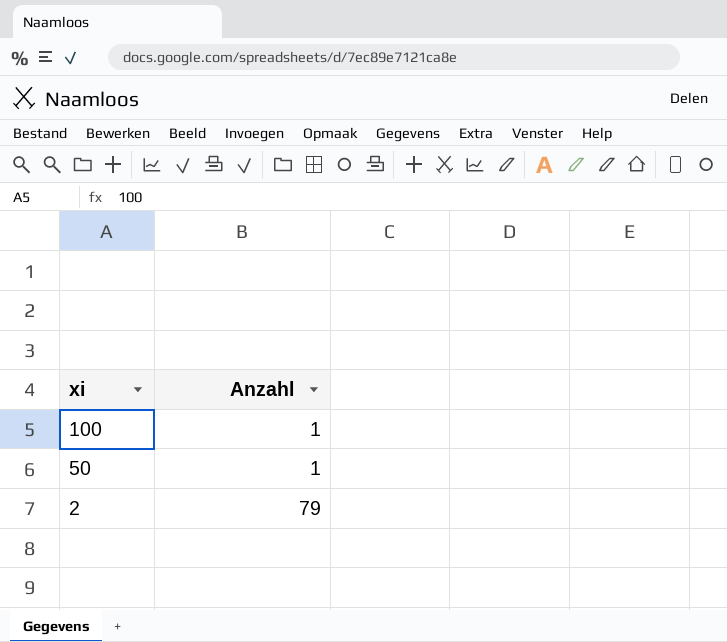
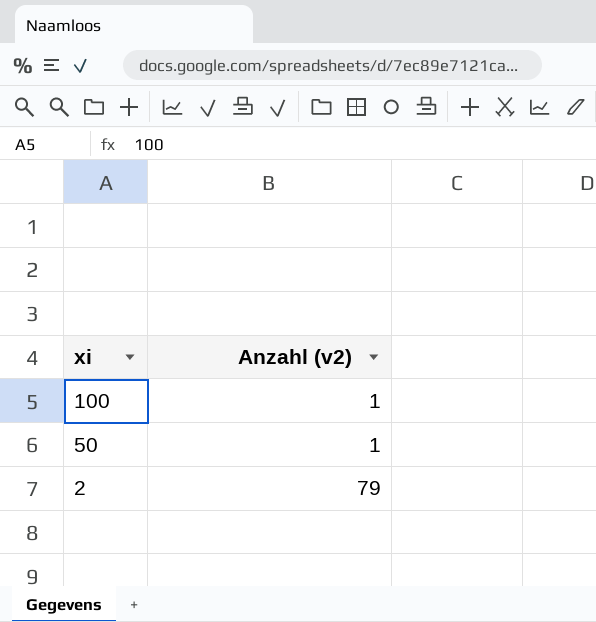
column name: Anzahl -> Anzahl (v2)

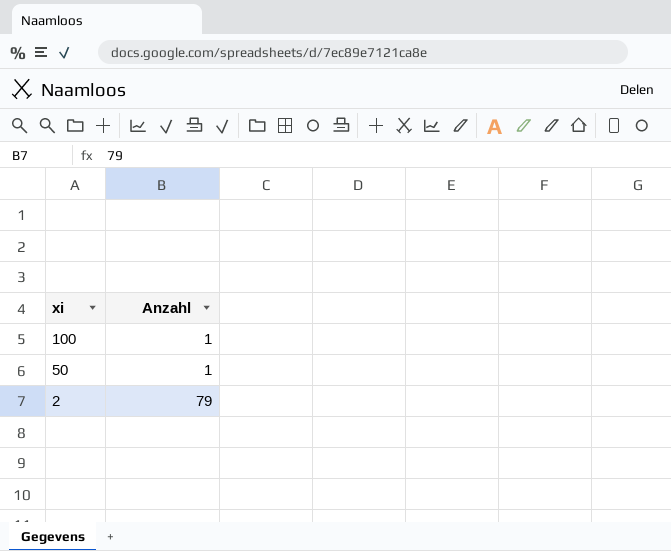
column name: Anzahl (v2) -> Anzahl

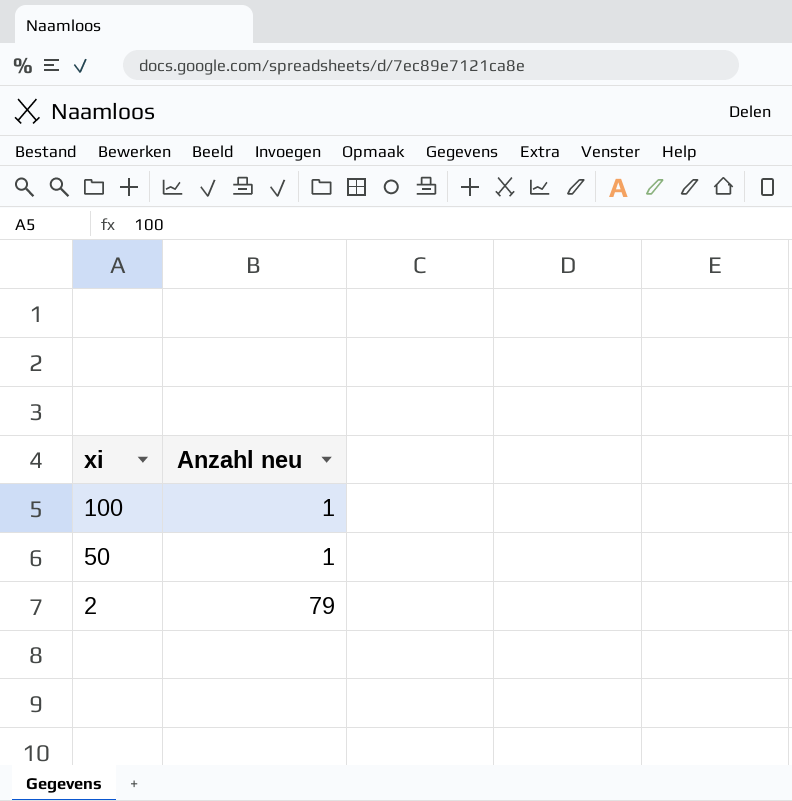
column name: Anzahl -> Anzahl neu

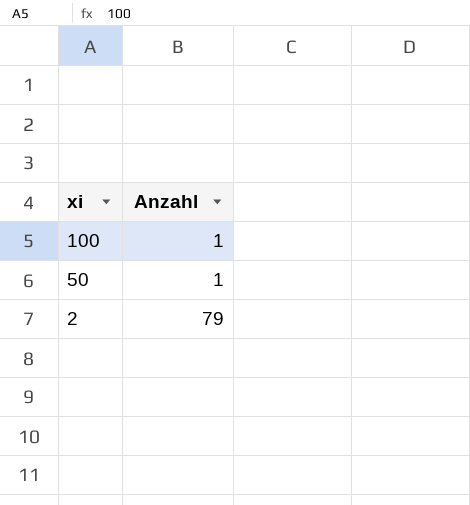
column name: Anzahl neu -> Anzahl

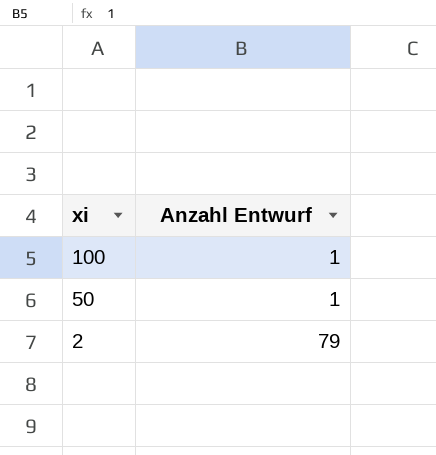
column name: Anzahl -> Anzahl Entwurf

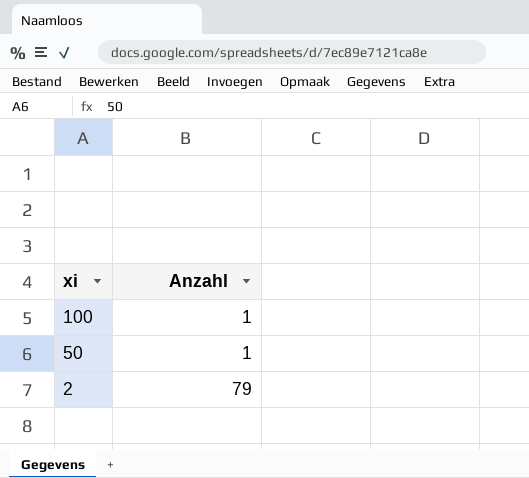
column name: Anzahl Entwurf -> Anzahl

